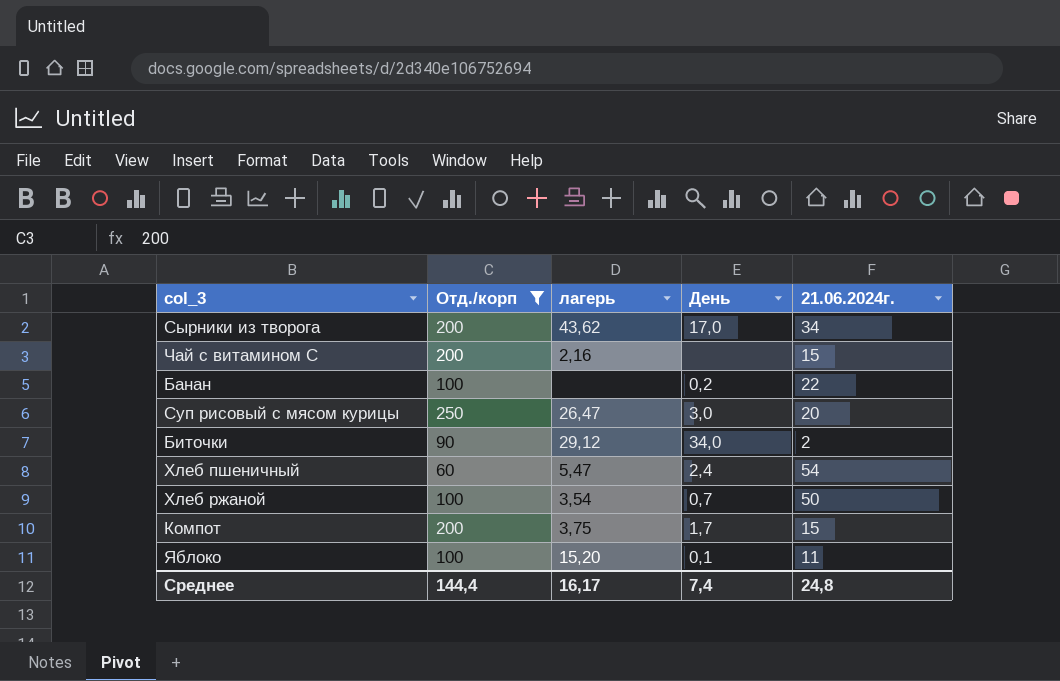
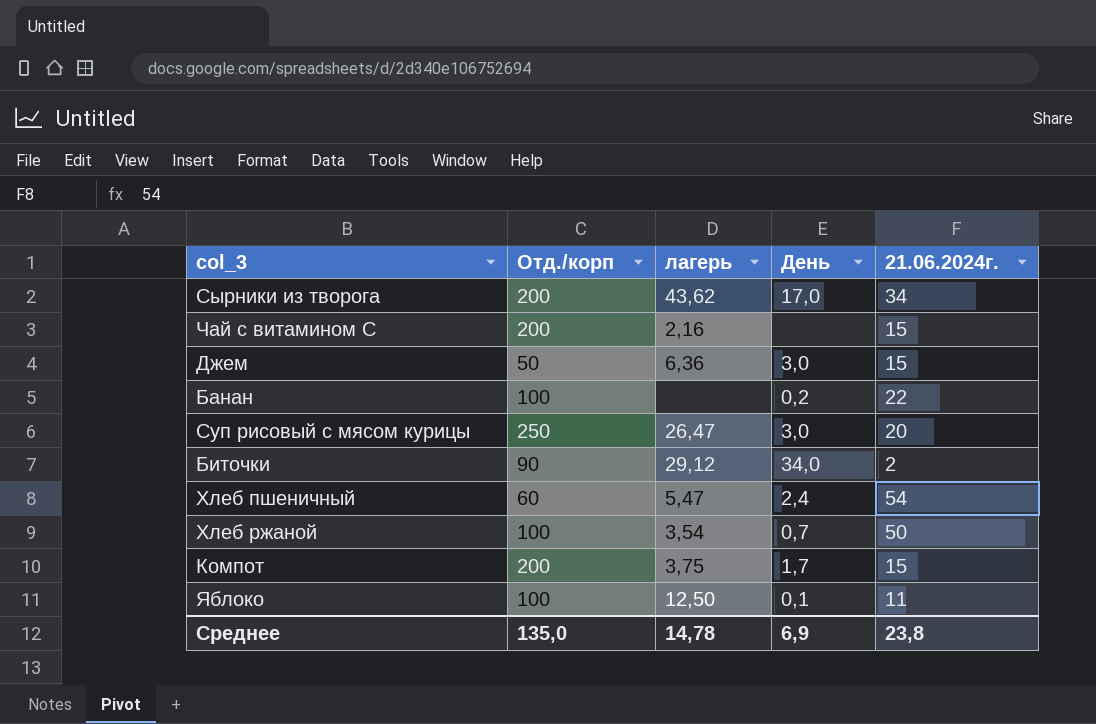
filter: Отд./корп != 50 -> none
Яблоко | лагерь: 15,20 -> 12,50
Среднее | Отд./корп: 144,4 -> 135,0
Среднее | лагерь: 16,17 -> 14,78
Среднее | День: 7,4 -> 6,9
Среднее | 21.06.2024г.: 24,8 -> 23,8

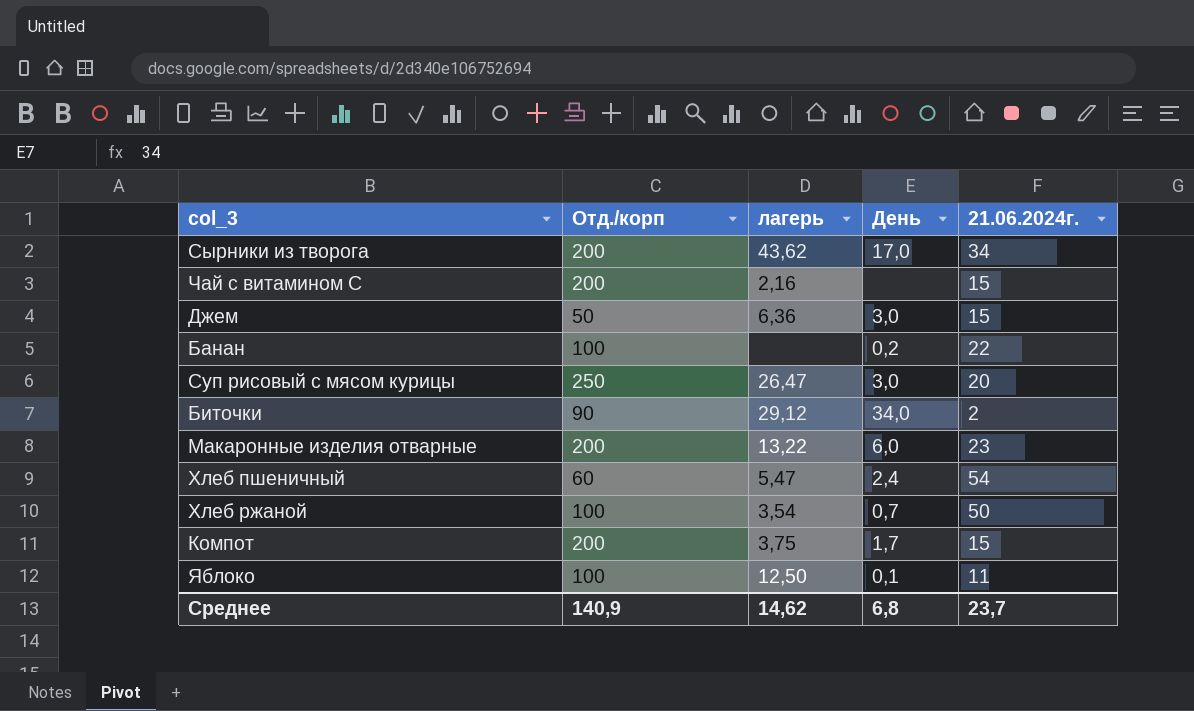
row Макаронные изделия отварные: none -> 200 | 13,22 | 6,0 | 23
Среднее | Отд./корп: 135,0 -> 140,9
Среднее | лагерь: 14,78 -> 14,62
Среднее | День: 6,9 -> 6,8
Среднее | 21.06.2024г.: 23,8 -> 23,7

